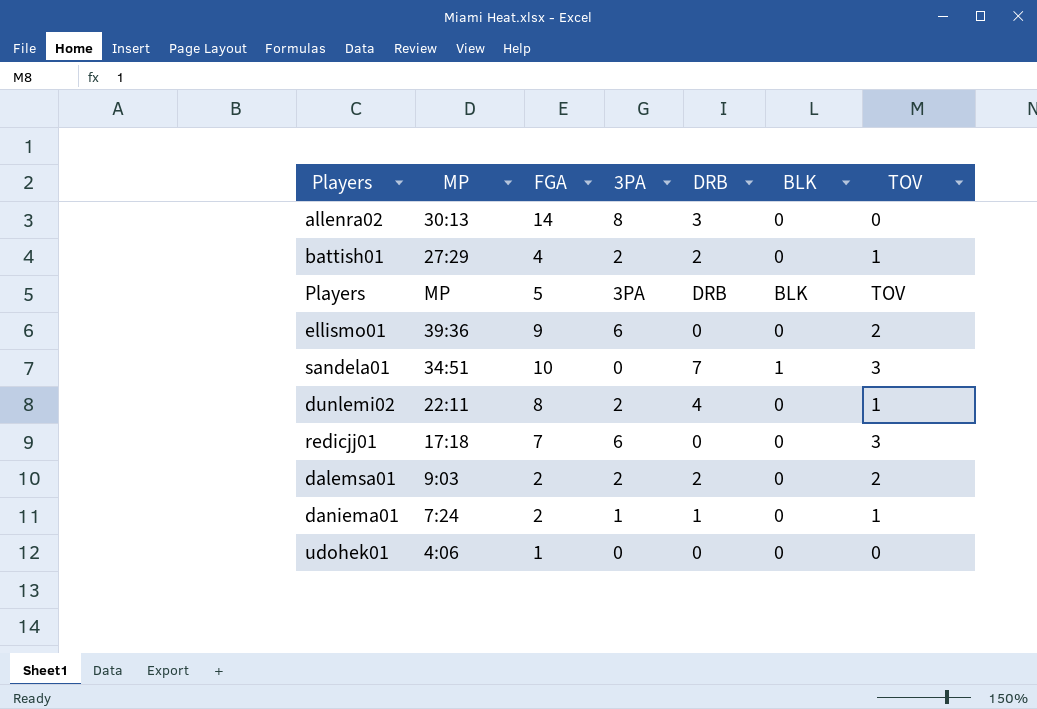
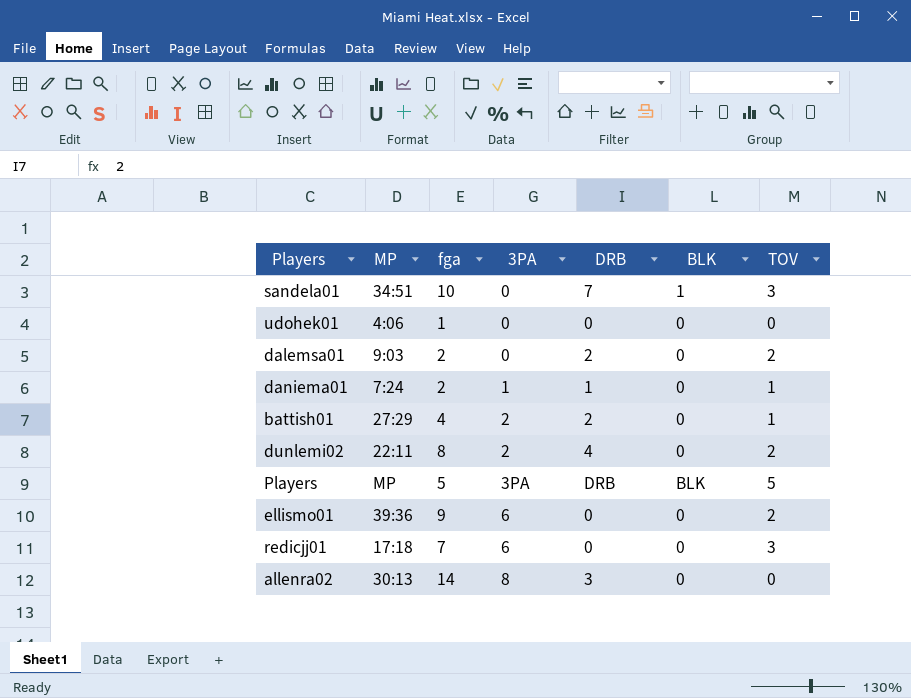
row order: none -> 3PA ascending
column name: FGA -> fga
dalemsa01 | 3PA: 2 -> 0
dunlemi02 | TOV: 1 -> 2
Players | TOV: TOV -> 5

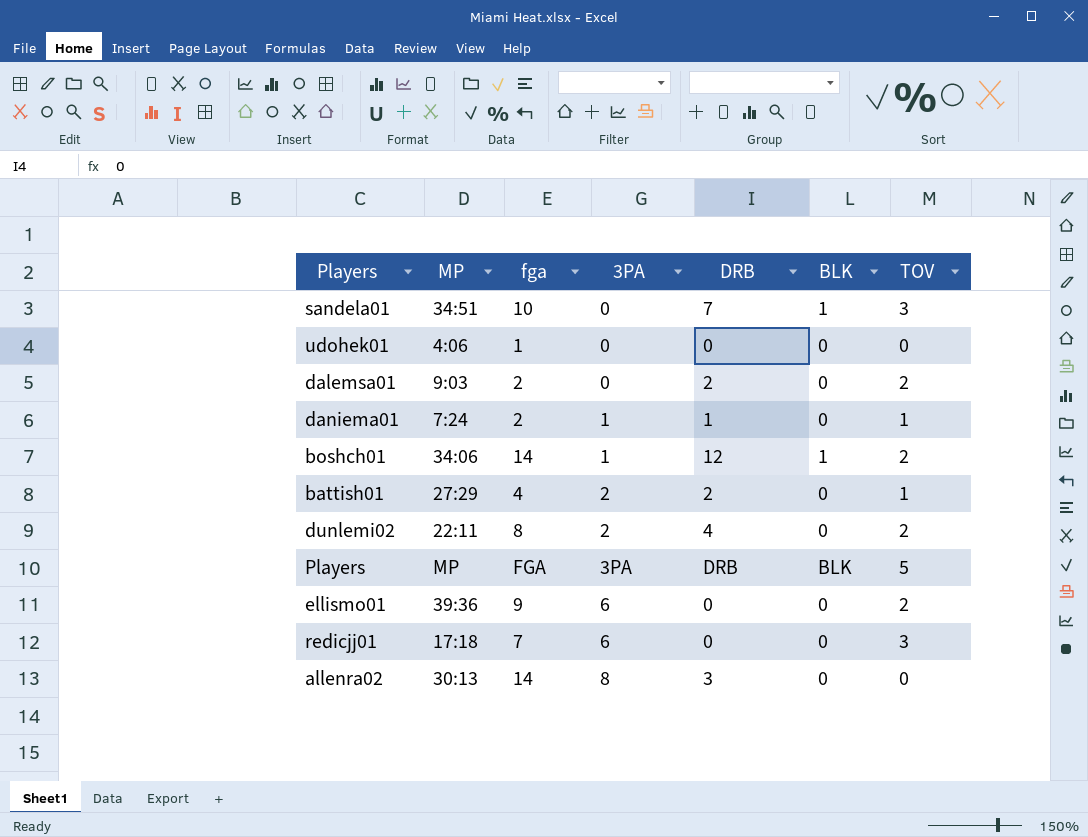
row boshch01: none -> 34:06 | 14 | 1 | 12 | 1 | 2
Players | fga: 5 -> FGA

